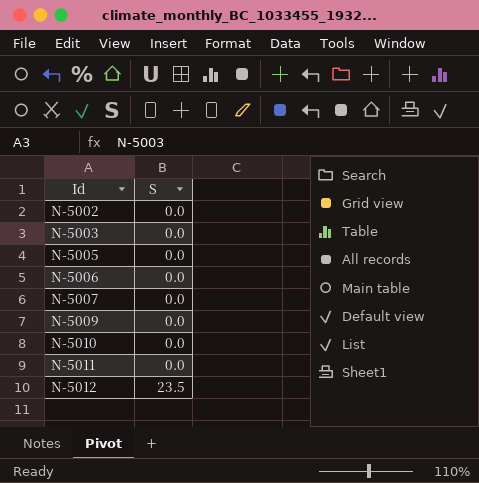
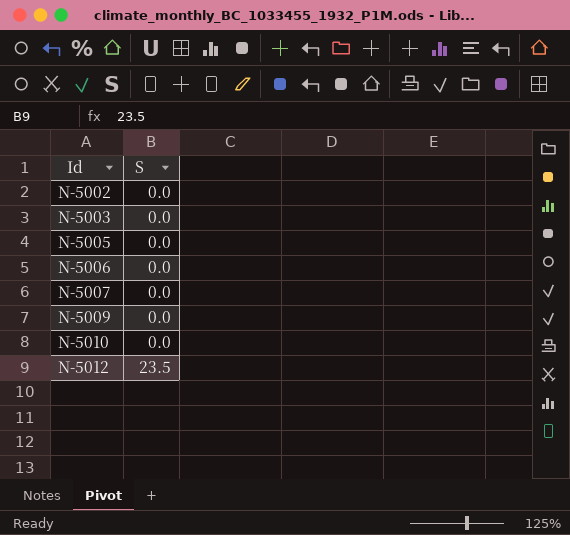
row N-5011: 0.0 -> none

